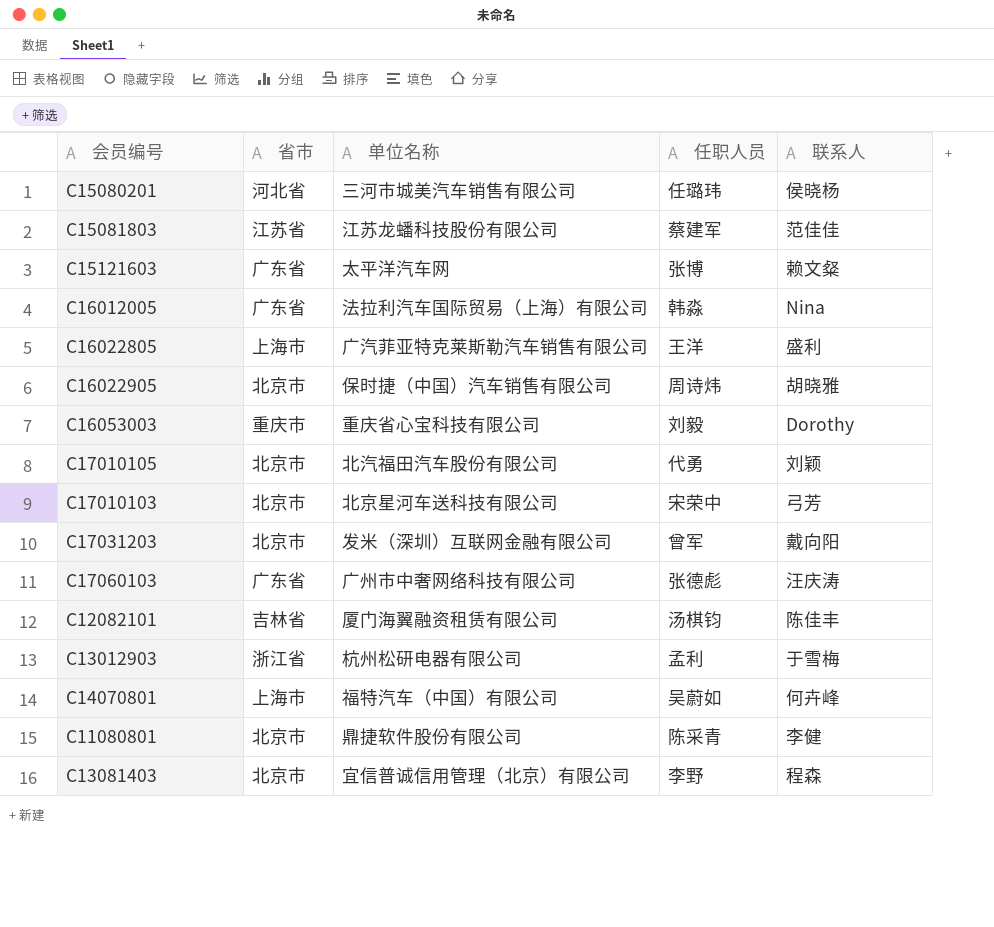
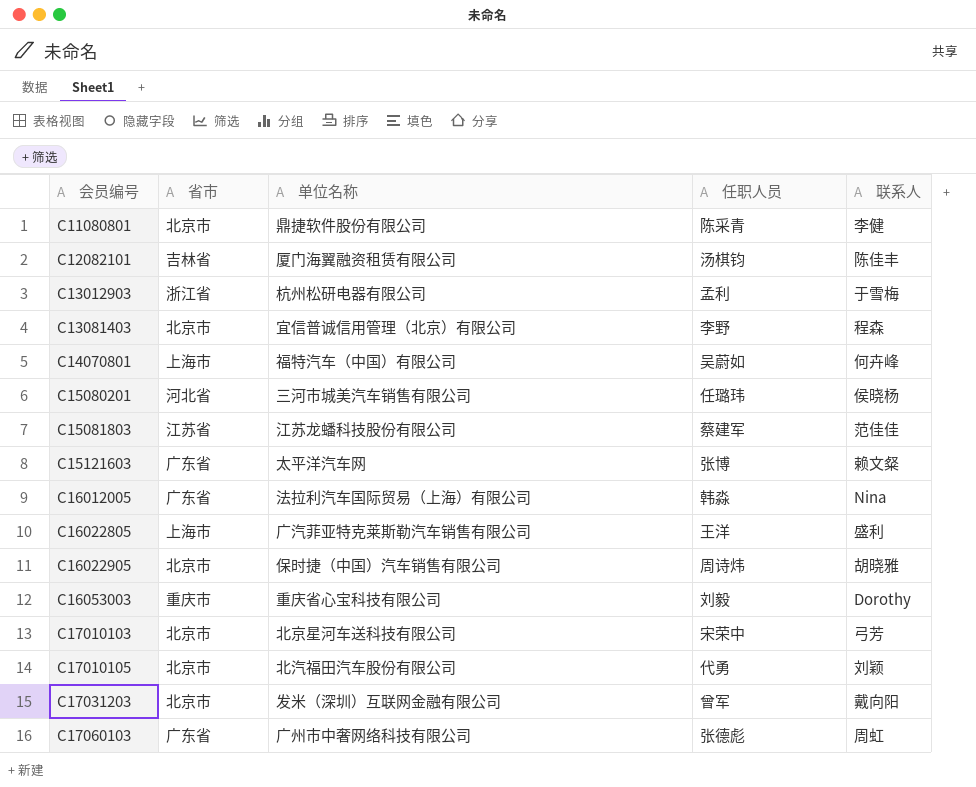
row order: none -> 会员编号 ascending
C17060103 | 联系人: 汪庆涛 -> 周虹

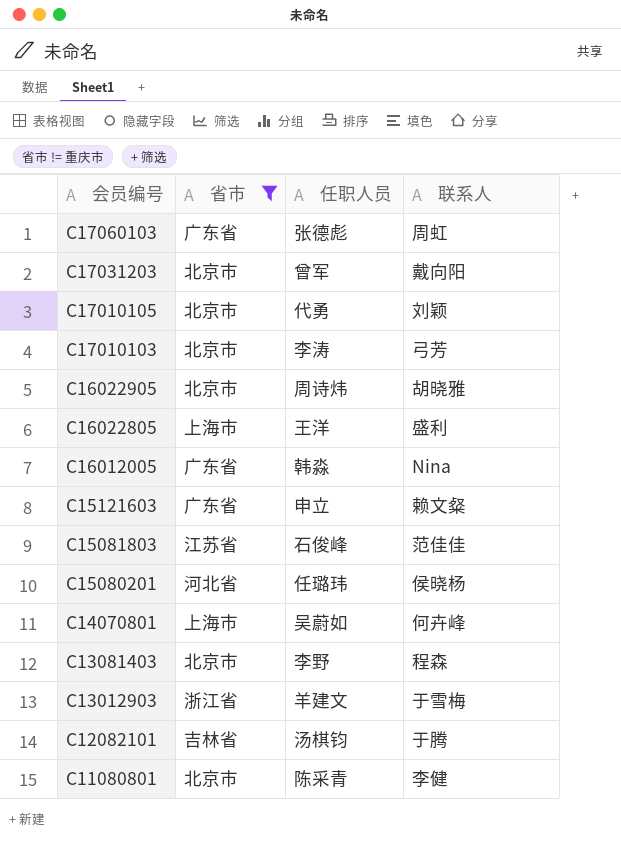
filter: none -> 省市 != 重庆市
row order: 会员编号 ascending -> 会员编号 descending
column 单位名称 | position: 3 -> none
C17010103 | 任职人员: 宋荣中 -> 李涛
C15121603 | 任职人员: 张博 -> 申立
C15081803 | 任职人员: 蔡建军 -> 石俊峰
C13012903 | 任职人员: 孟利 -> 羊建文
C12082101 | 联系人: 陈佳丰 -> 于腾

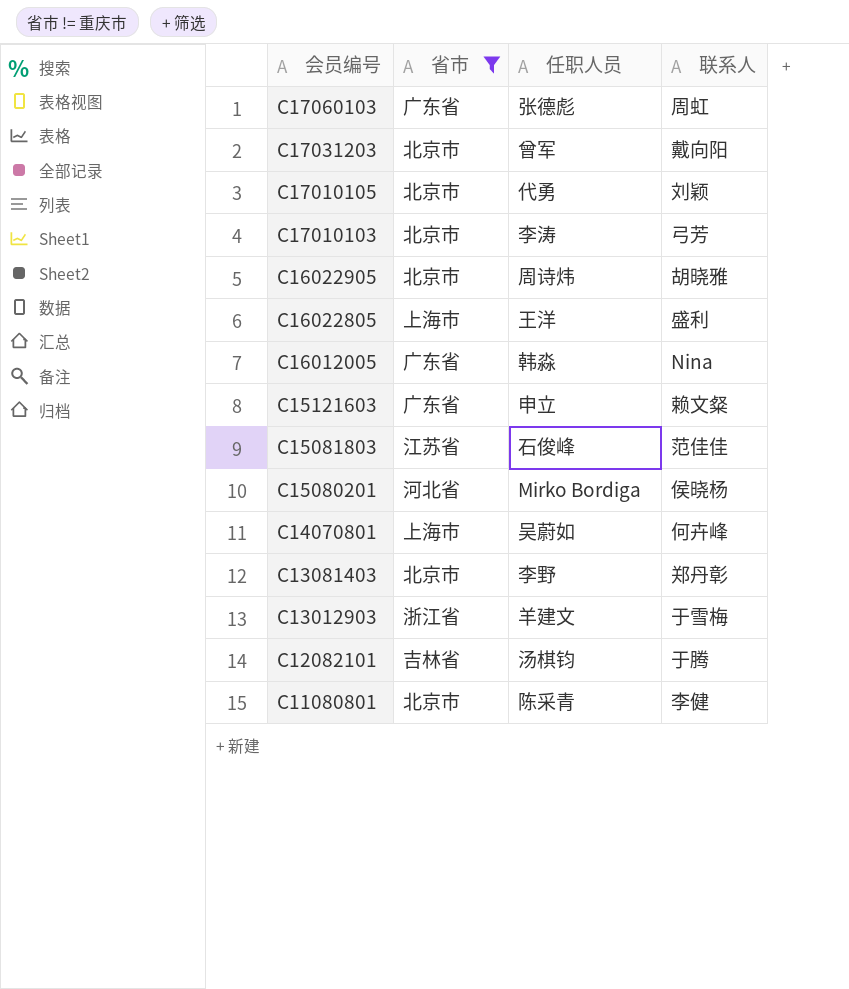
C15080201 | 任职人员: 任璐玮 -> Mirko Bordiga
C13081403 | 联系人: 程森 -> 郑丹彰

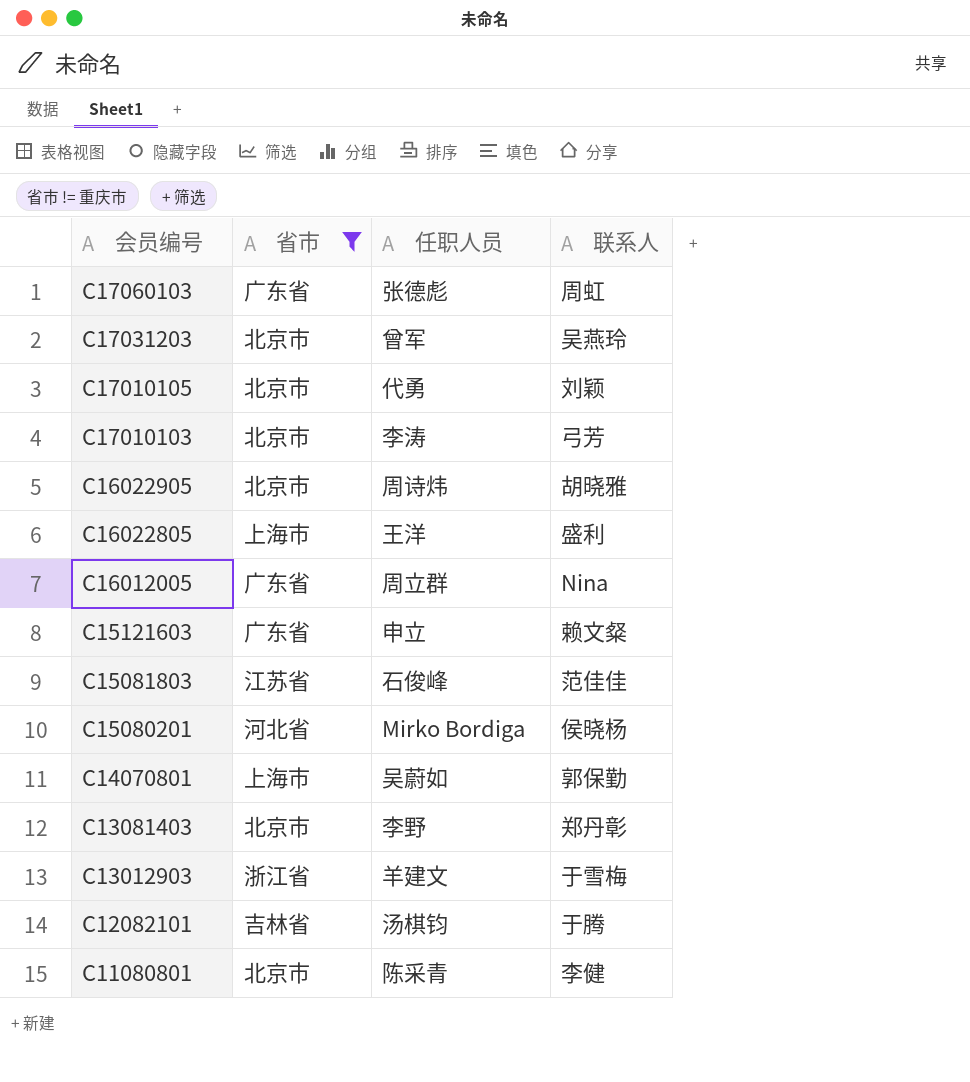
C17031203 | 联系人: 戴向阳 -> 吴燕玲
C16012005 | 任职人员: 韩淼 -> 周立群
C14070801 | 联系人: 何卉峰 -> 郭保勤

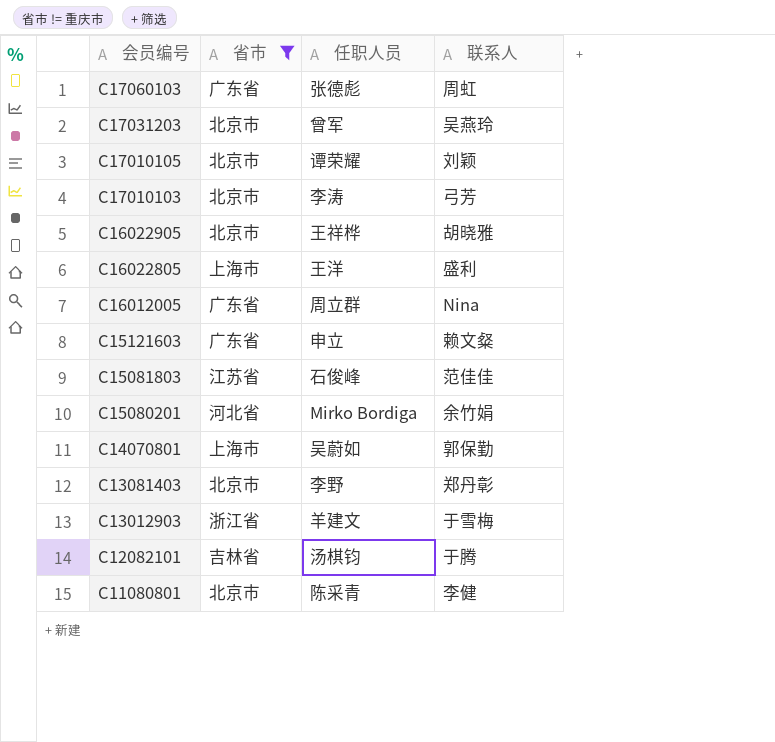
C17010105 | 任职人员: 代勇 -> 谭荣耀
C16022905 | 任职人员: 周诗炜 -> 王祥桦
C15080201 | 联系人: 侯晓杨 -> 余竹娟

